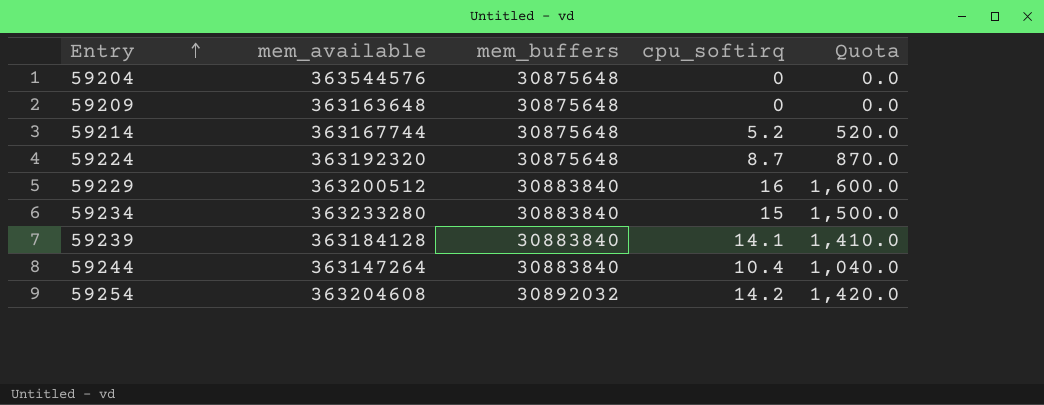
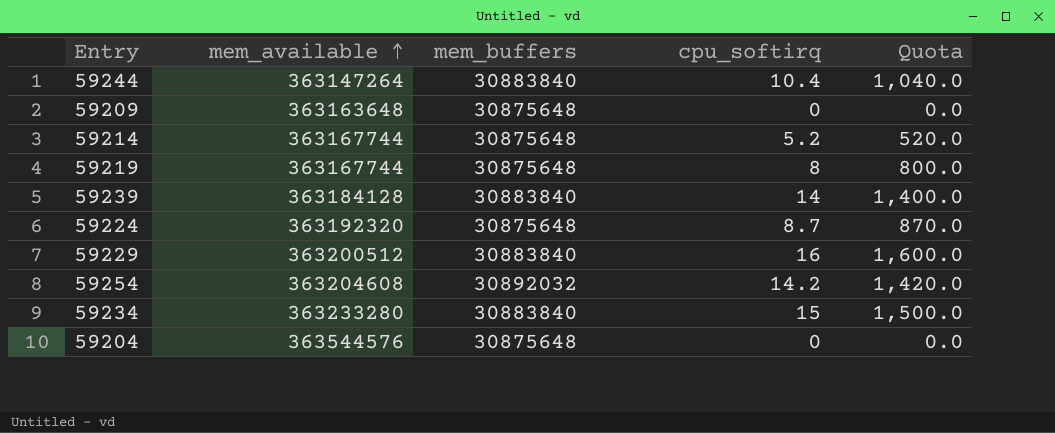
row order: Entry ascending -> mem_available ascending
row 59219: none -> 363167744 | 30875648 | 8 | 800.0
59239 | cpu_softirq: 14.1 -> 14
59239 | Quota: 1,410.0 -> 1,400.0

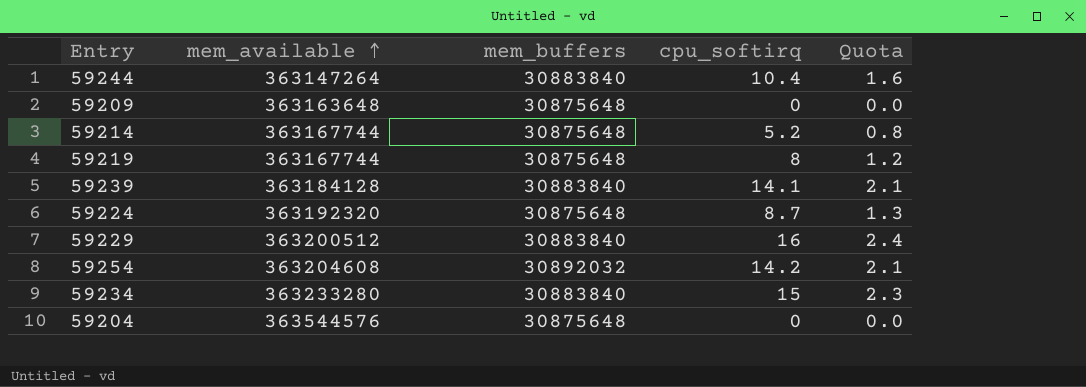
column Quota | formula: [cpu_softirq] * 100 -> [cpu_softirq] * 0.15
59239 | cpu_softirq: 14 -> 14.1

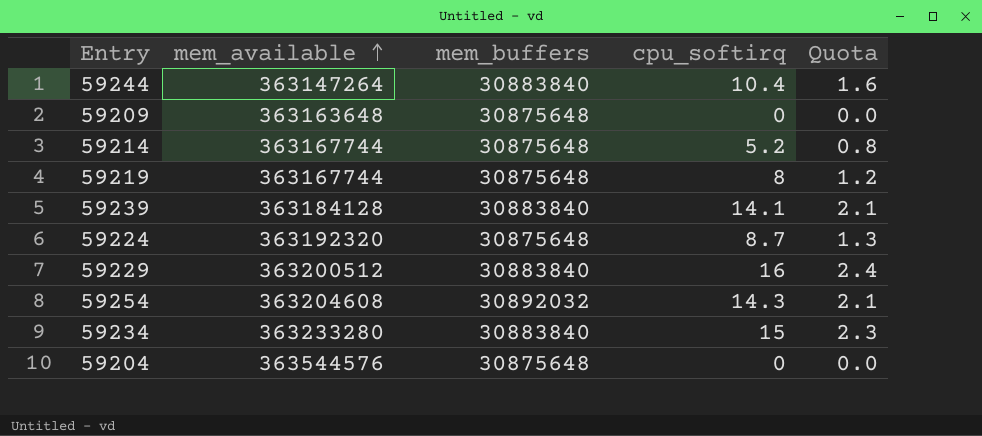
59254 | cpu_softirq: 14.2 -> 14.3

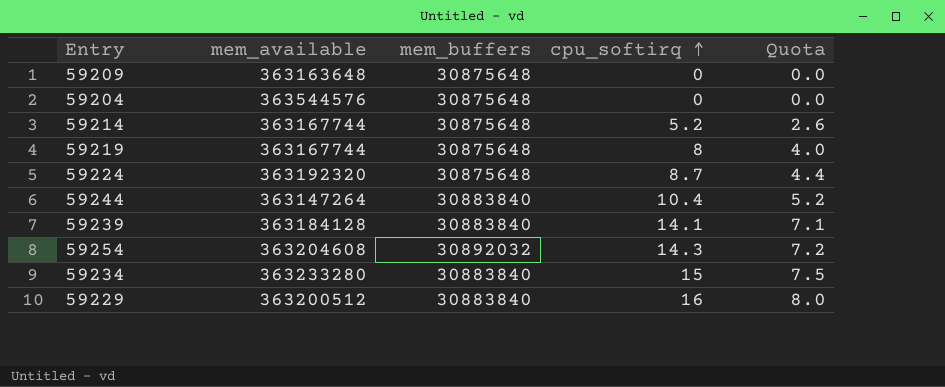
row order: mem_available ascending -> cpu_softirq ascending
column Quota | formula: [cpu_softirq] * 0.15 -> [cpu_softirq] * 0.5

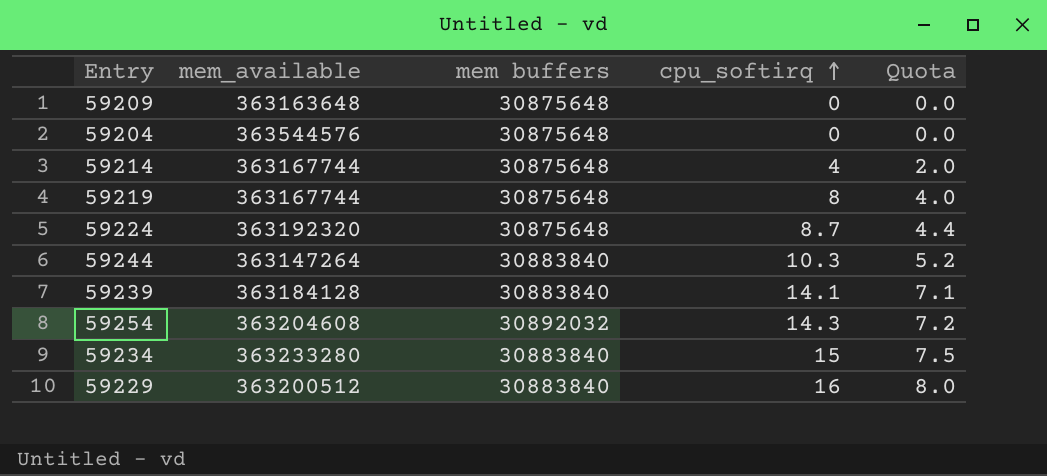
column name: mem_buffers -> mem buffers
59214 | cpu_softirq: 5.2 -> 4
59214 | Quota: 2.6 -> 2.0
59244 | cpu_softirq: 10.4 -> 10.3

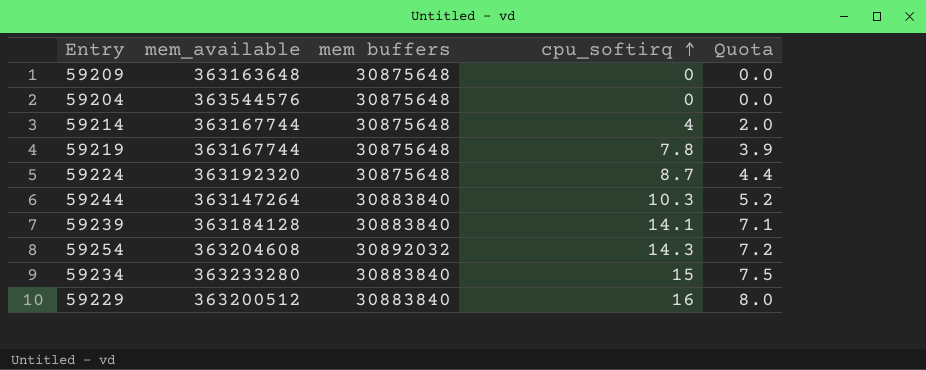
59219 | cpu_softirq: 8 -> 7.8
59219 | Quota: 4.0 -> 3.9

